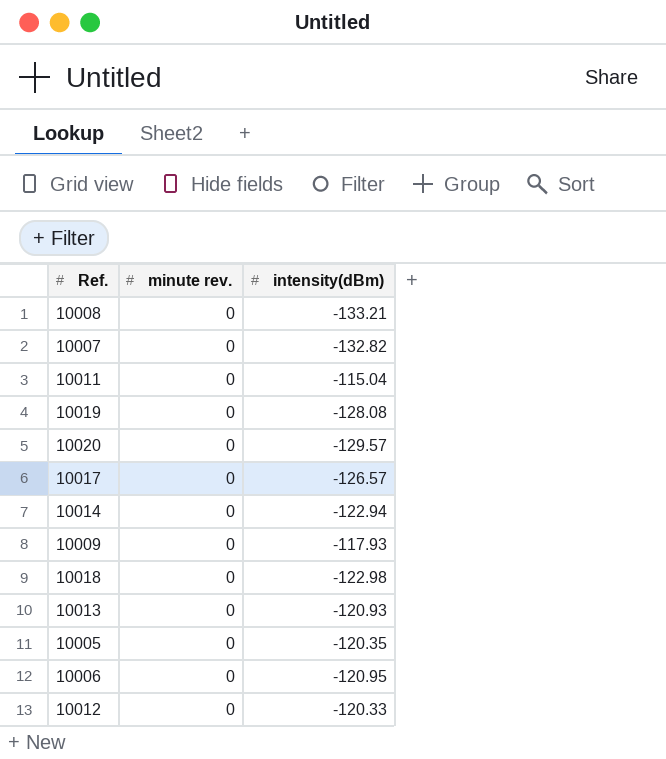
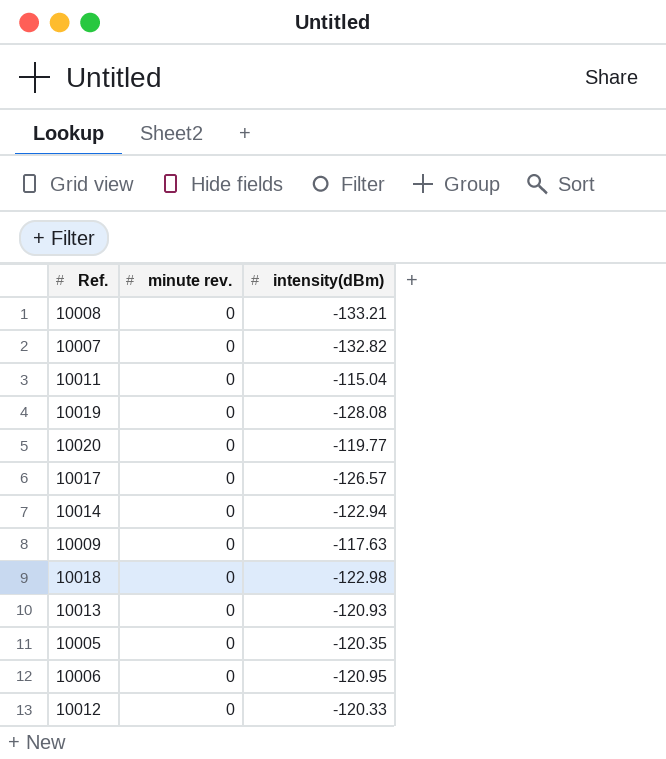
10020 | intensity(dBm): -129.57 -> -119.77
10009 | intensity(dBm): -117.93 -> -117.63

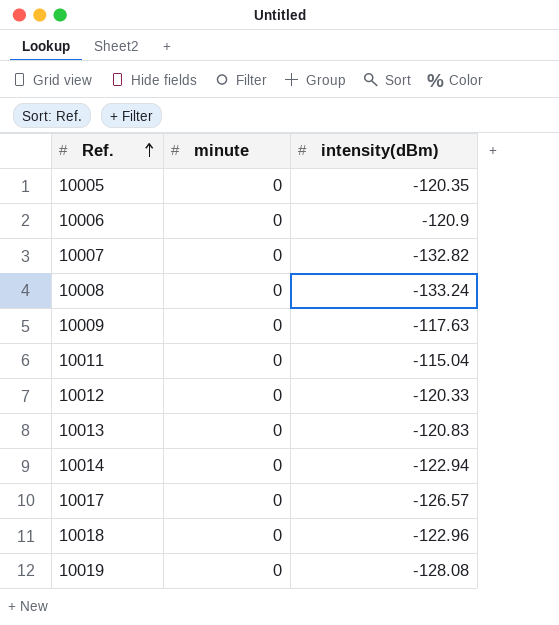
row order: none -> Ref. ascending
column name: minute rev. -> minute
row 10020: 0 | -119.77 -> none
10006 | intensity(dBm): -120.95 -> -120.9
10008 | intensity(dBm): -133.21 -> -133.24
10013 | intensity(dBm): -120.93 -> -120.83
10018 | intensity(dBm): -122.98 -> -122.96

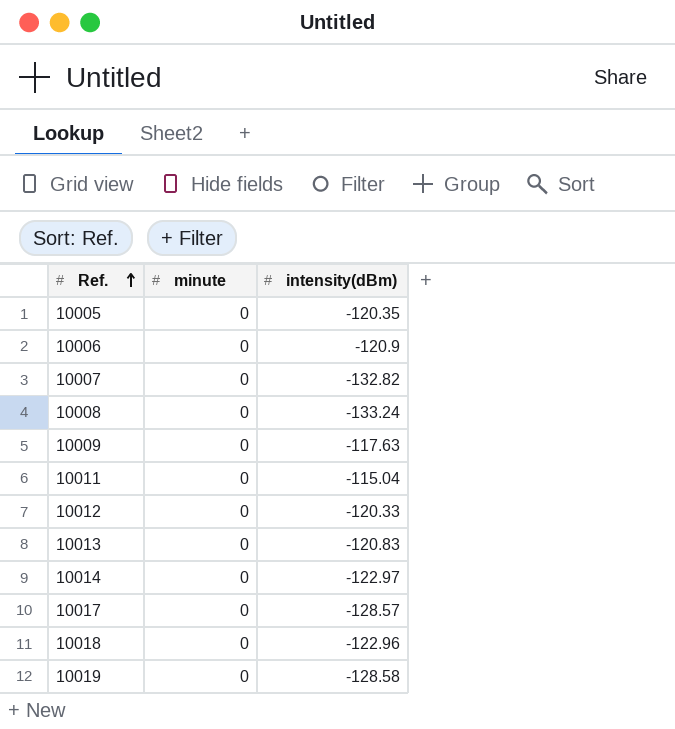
10014 | intensity(dBm): -122.94 -> -122.97
10017 | intensity(dBm): -126.57 -> -128.57
10019 | intensity(dBm): -128.08 -> -128.58

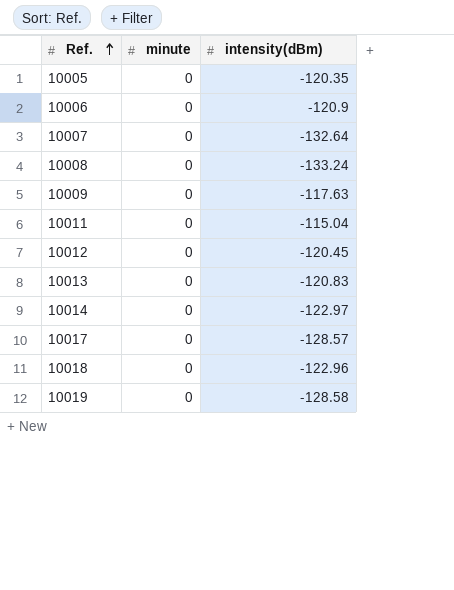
10007 | intensity(dBm): -132.82 -> -132.64
10012 | intensity(dBm): -120.33 -> -120.45

